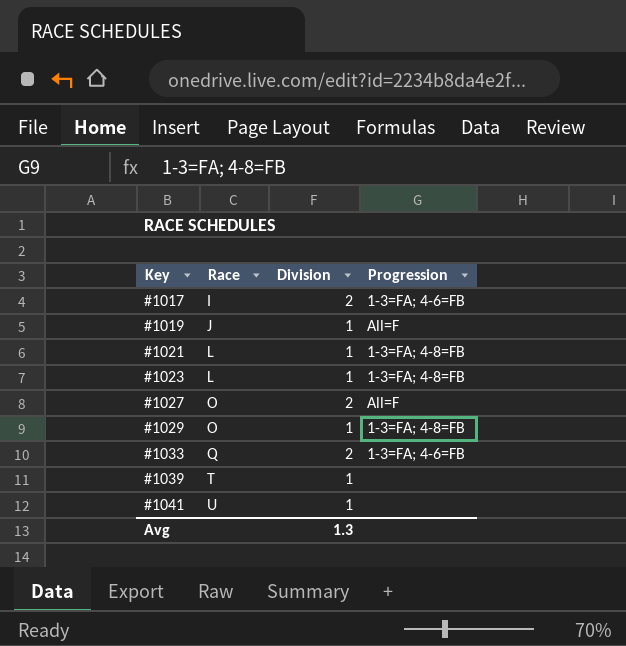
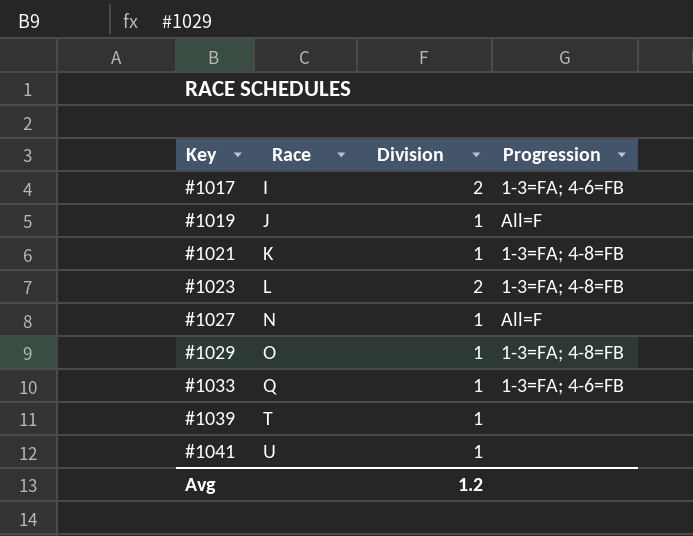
#1021 | Race: L -> K
#1023 | Division: 1 -> 2
#1027 | Race: O -> N
#1027 | Division: 2 -> 1
#1033 | Division: 2 -> 1
Avg | Division: 1.3 -> 1.2

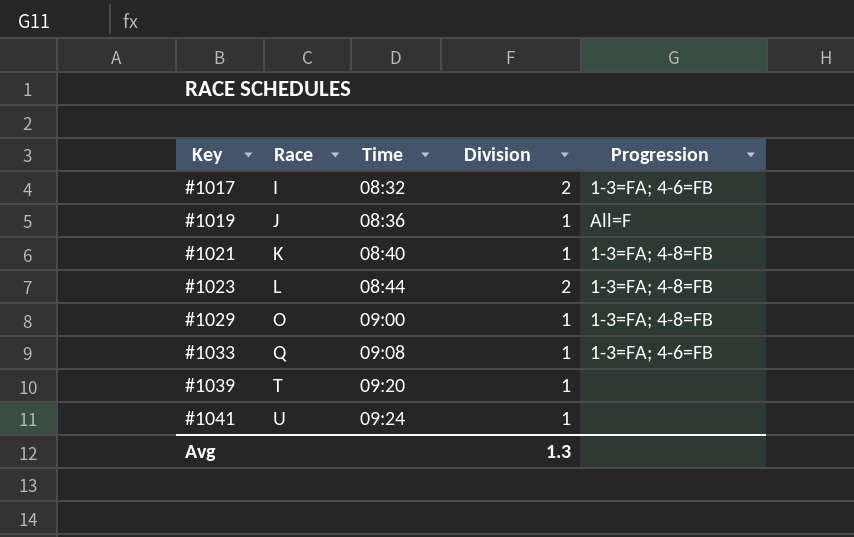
column Time | position: none -> 3
row #1027: N | 1 | All=F -> none
Avg | Division: 1.2 -> 1.3

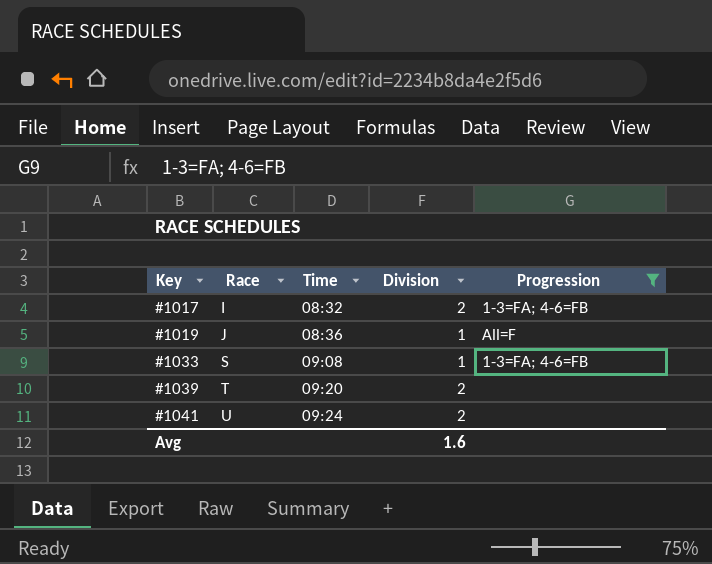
filter: none -> Progression != 1-3=FA; 4-8=FB
#1033 | Race: Q -> S
#1039 | Division: 1 -> 2
#1041 | Division: 1 -> 2
Avg | Division: 1.3 -> 1.6

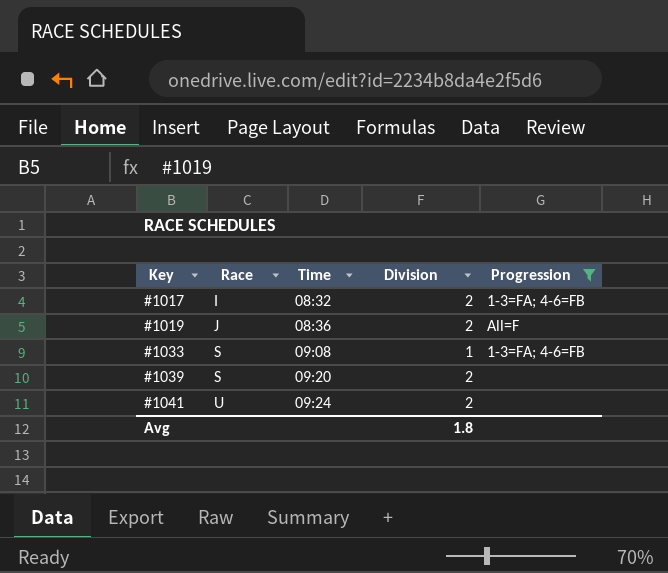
#1019 | Division: 1 -> 2
#1039 | Race: T -> S
Avg | Division: 1.6 -> 1.8

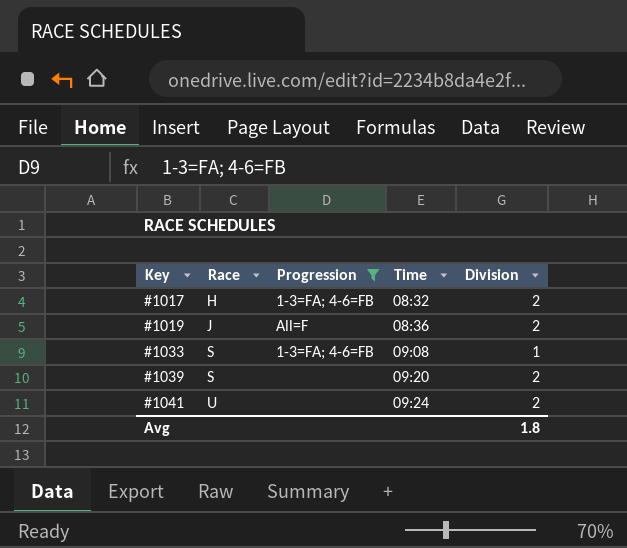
column Progression | position: 5 -> 3
#1017 | Race: I -> H

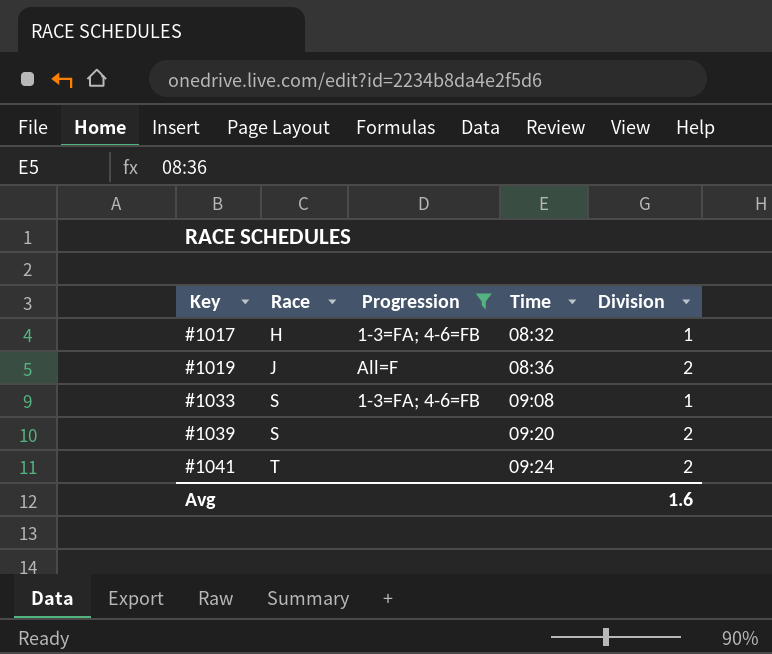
#1017 | Division: 2 -> 1
#1041 | Race: U -> T
Avg | Division: 1.8 -> 1.6

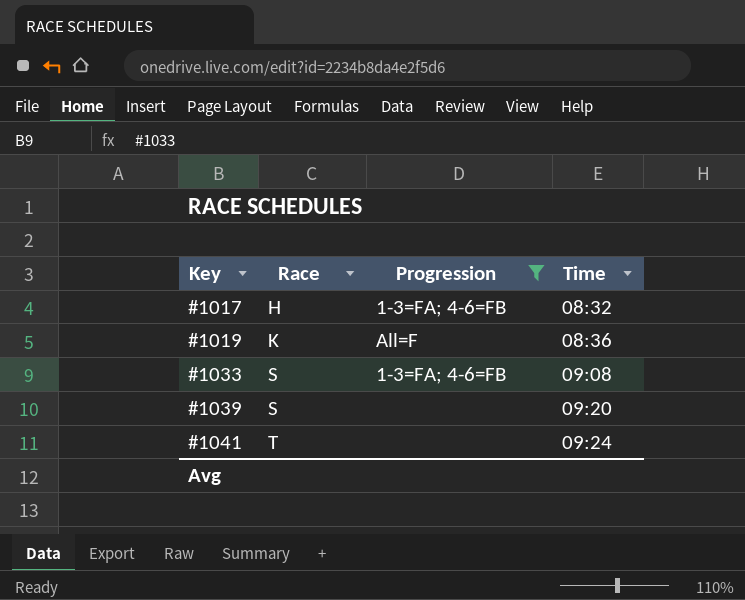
column Division | position: 5 -> none
#1019 | Race: J -> K

